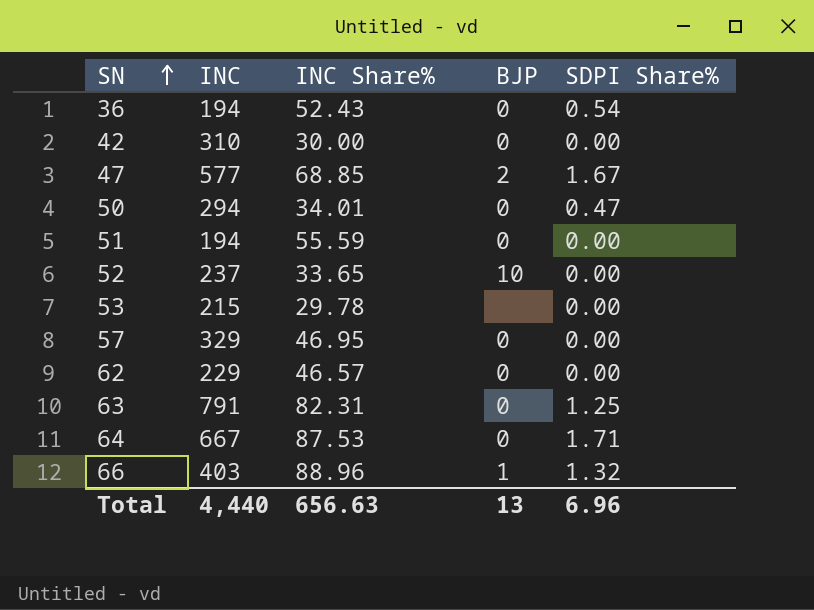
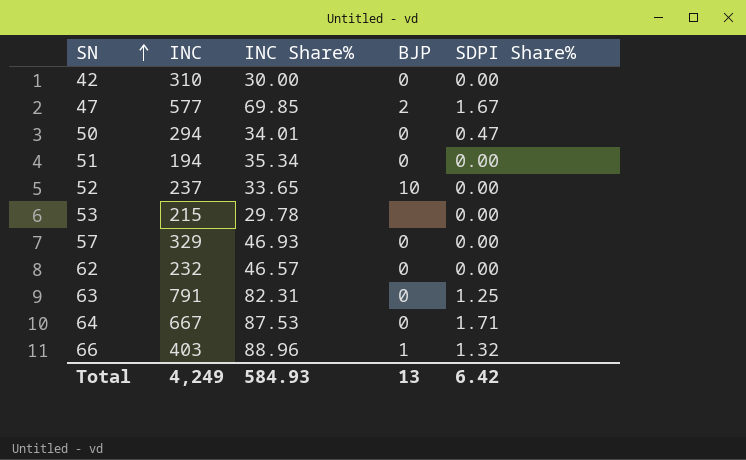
row 36: 194 | 52.43 | 0 | 0.54 -> none
47 | INC Share%: 68.85 -> 69.85
51 | INC Share%: 55.59 -> 35.34
57 | INC Share%: 46.95 -> 46.93
62 | INC: 229 -> 232
Total | INC: 4,440 -> 4,249
Total | INC Share%: 656.63 -> 584.93
Total | SDPI Share%: 6.96 -> 6.42

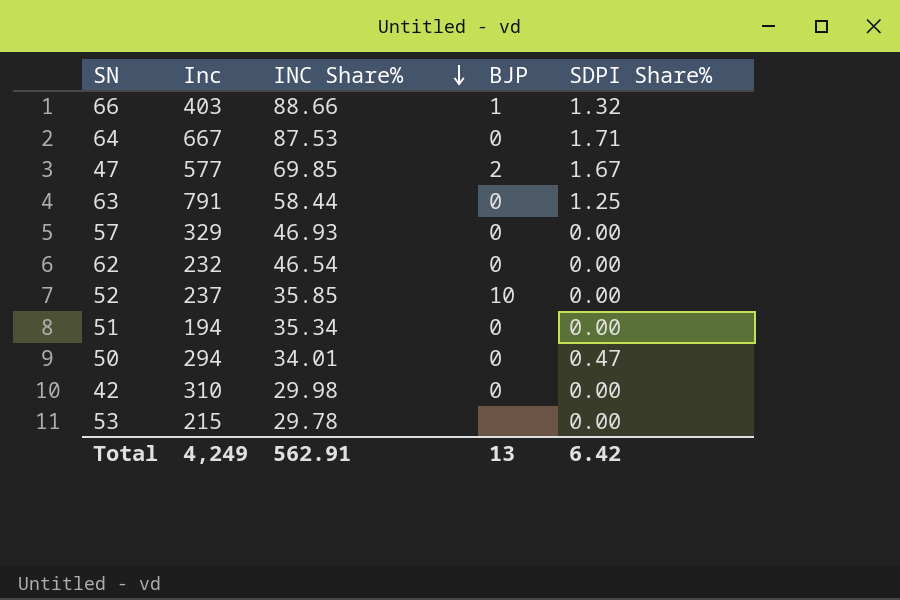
row order: SN ascending -> INC Share% descending
column name: INC -> Inc
66 | INC Share%: 88.96 -> 88.66
63 | INC Share%: 82.31 -> 58.44
62 | INC Share%: 46.57 -> 46.54
52 | INC Share%: 33.65 -> 35.85
42 | INC Share%: 30.00 -> 29.98
Total | INC Share%: 584.93 -> 562.91

